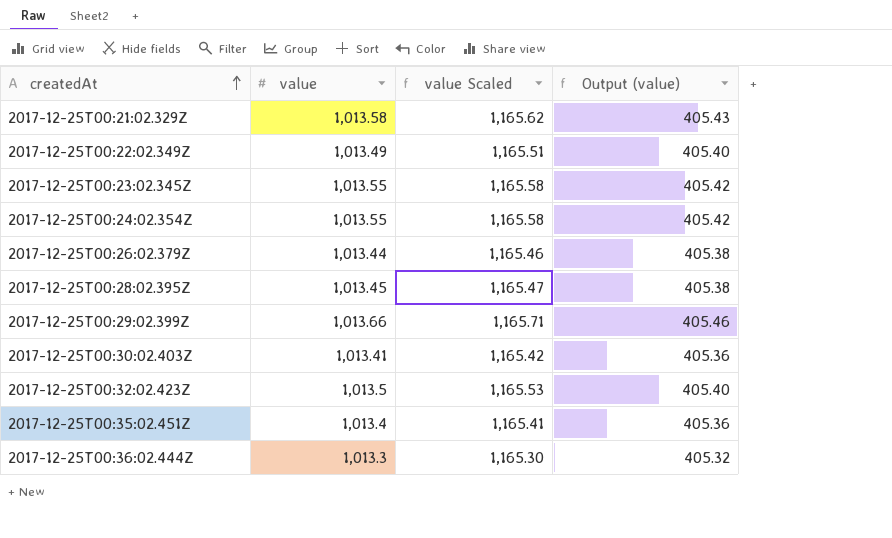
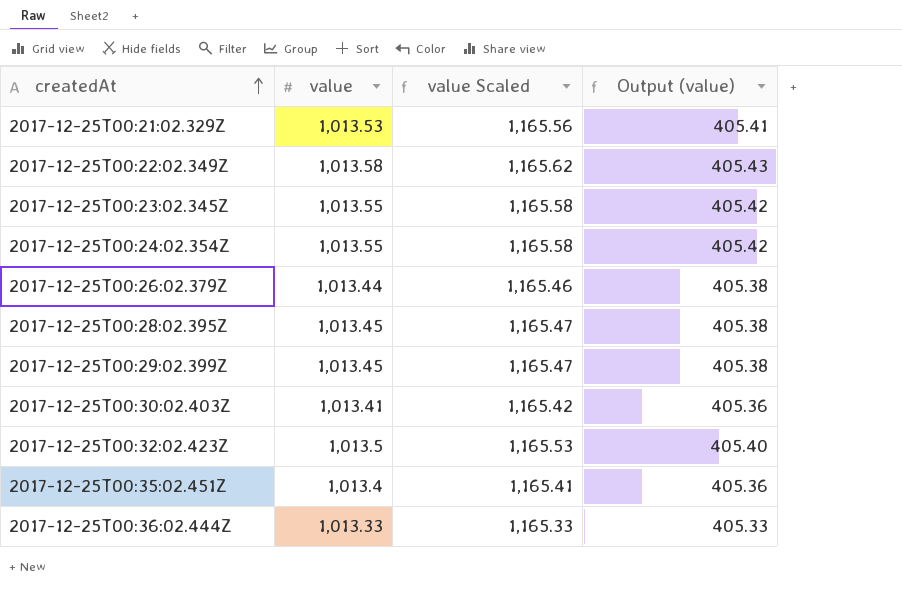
2017-12-25T00:21:02.329Z | value: 1,013.58 -> 1,013.53
2017-12-25T00:21:02.329Z | value Scaled: 1,165.62 -> 1,165.56
2017-12-25T00:21:02.329Z | Output (value): 405.43 -> 405.41
2017-12-25T00:22:02.349Z | value: 1,013.49 -> 1,013.58
2017-12-25T00:22:02.349Z | value Scaled: 1,165.51 -> 1,165.62
2017-12-25T00:22:02.349Z | Output (value): 405.40 -> 405.43
2017-12-25T00:29:02.399Z | value: 1,013.66 -> 1,013.45
2017-12-25T00:29:02.399Z | value Scaled: 1,165.71 -> 1,165.47
2017-12-25T00:29:02.399Z | Output (value): 405.46 -> 405.38
2017-12-25T00:36:02.444Z | value: 1,013.3 -> 1,013.33
2017-12-25T00:36:02.444Z | value Scaled: 1,165.30 -> 1,165.33
2017-12-25T00:36:02.444Z | Output (value): 405.32 -> 405.33

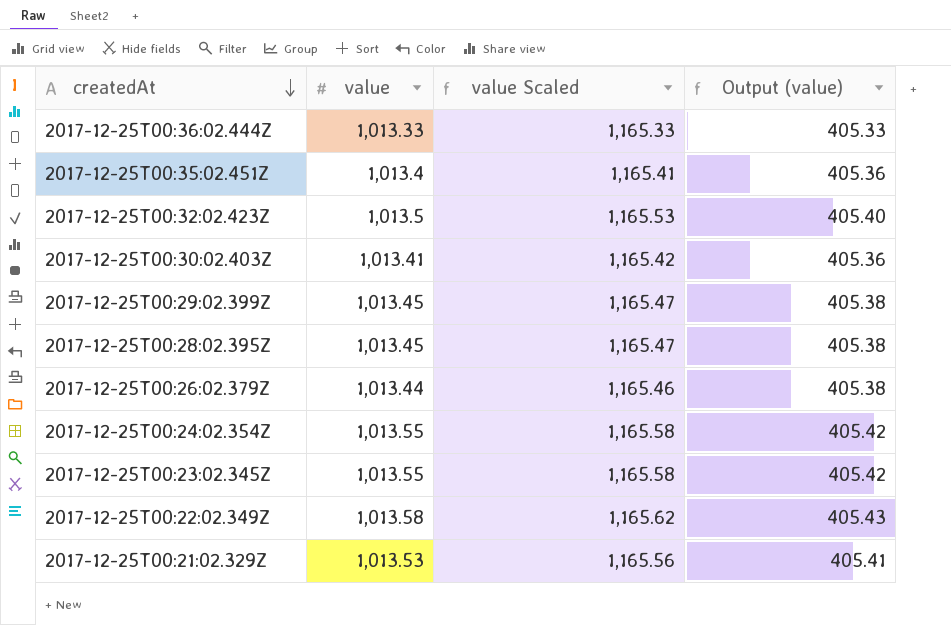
row order: createdAt ascending -> createdAt descending

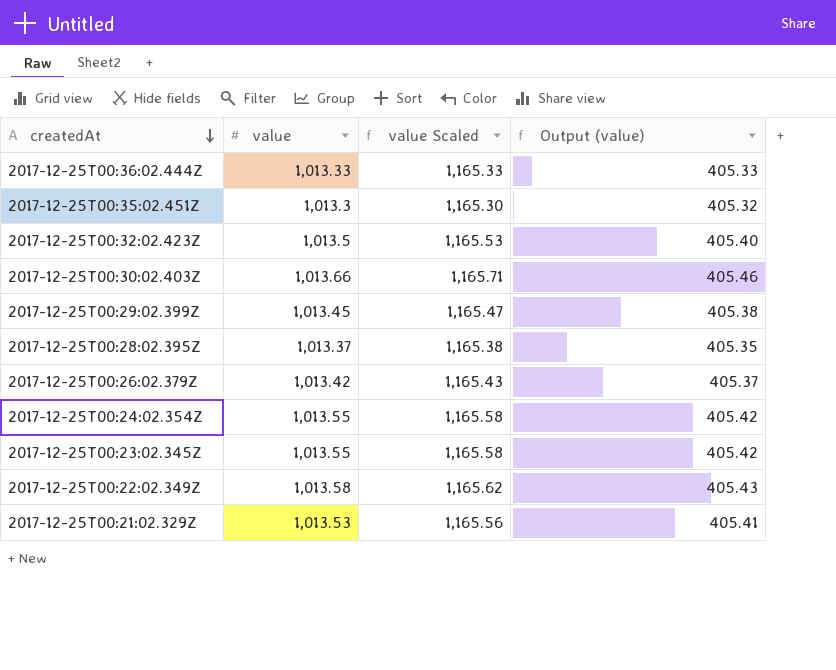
2017-12-25T00:35:02.451Z | value: 1,013.4 -> 1,013.3
2017-12-25T00:35:02.451Z | value Scaled: 1,165.41 -> 1,165.30
2017-12-25T00:35:02.451Z | Output (value): 405.36 -> 405.32
2017-12-25T00:30:02.403Z | value: 1,013.41 -> 1,013.66
2017-12-25T00:30:02.403Z | value Scaled: 1,165.42 -> 1,165.71
2017-12-25T00:30:02.403Z | Output (value): 405.36 -> 405.46
2017-12-25T00:28:02.395Z | value: 1,013.45 -> 1,013.37
2017-12-25T00:28:02.395Z | value Scaled: 1,165.47 -> 1,165.38
2017-12-25T00:28:02.395Z | Output (value): 405.38 -> 405.35
2017-12-25T00:26:02.379Z | value: 1,013.44 -> 1,013.42
2017-12-25T00:26:02.379Z | value Scaled: 1,165.46 -> 1,165.43
2017-12-25T00:26:02.379Z | Output (value): 405.38 -> 405.37

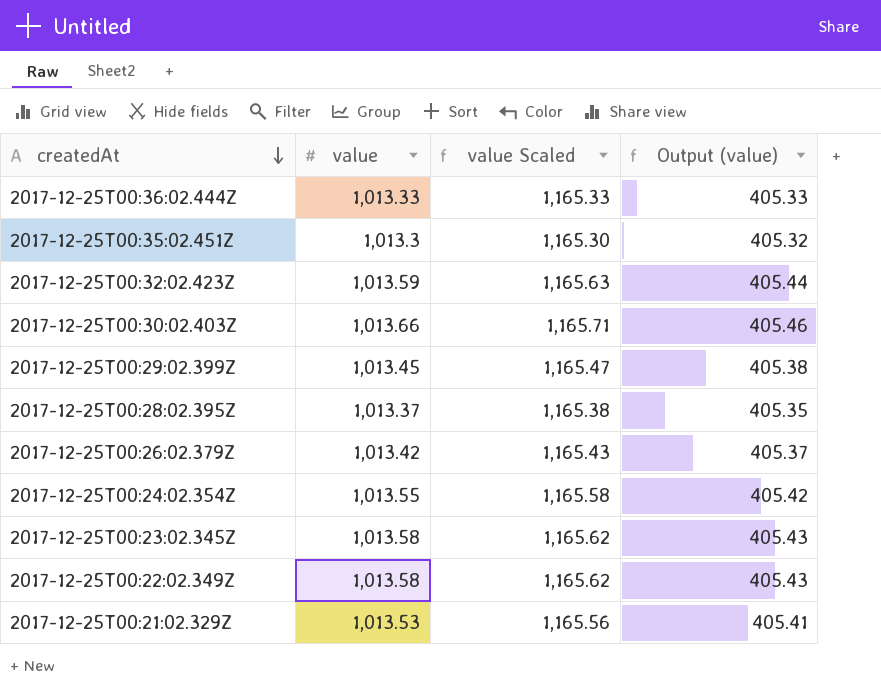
2017-12-25T00:32:02.423Z | value: 1,013.5 -> 1,013.59
2017-12-25T00:32:02.423Z | value Scaled: 1,165.53 -> 1,165.63
2017-12-25T00:32:02.423Z | Output (value): 405.40 -> 405.44
2017-12-25T00:23:02.345Z | value: 1,013.55 -> 1,013.58
2017-12-25T00:23:02.345Z | value Scaled: 1,165.58 -> 1,165.62
2017-12-25T00:23:02.345Z | Output (value): 405.42 -> 405.43

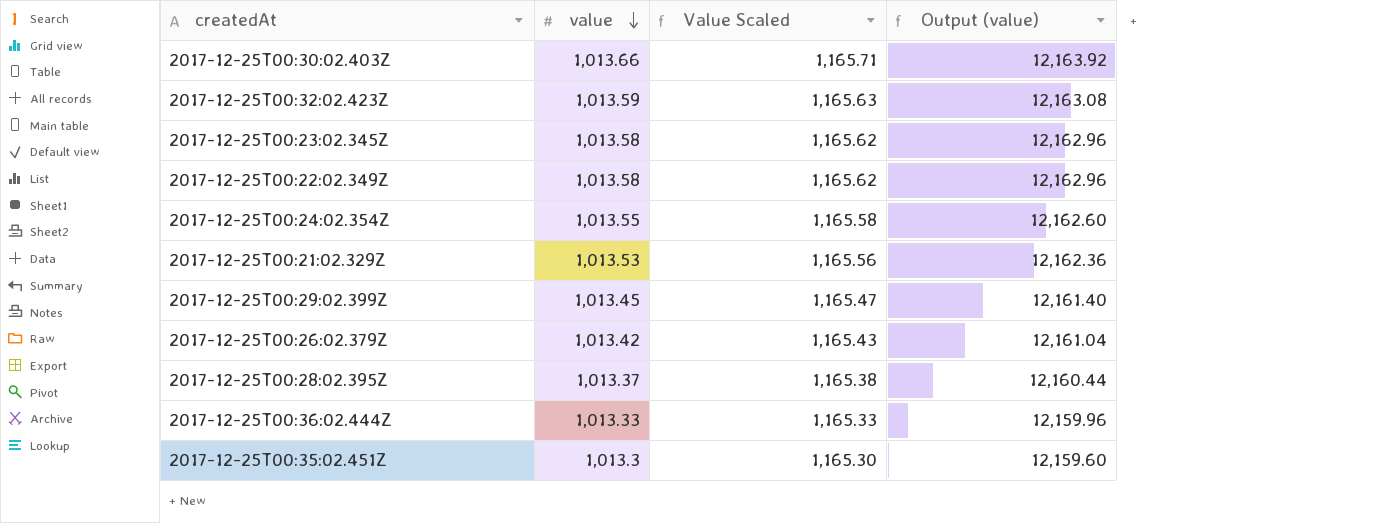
row order: createdAt descending -> value descending
column name: value Scaled -> Value Scaled
column Output (value) | formula: [value] * 0.4 -> [value] * 12

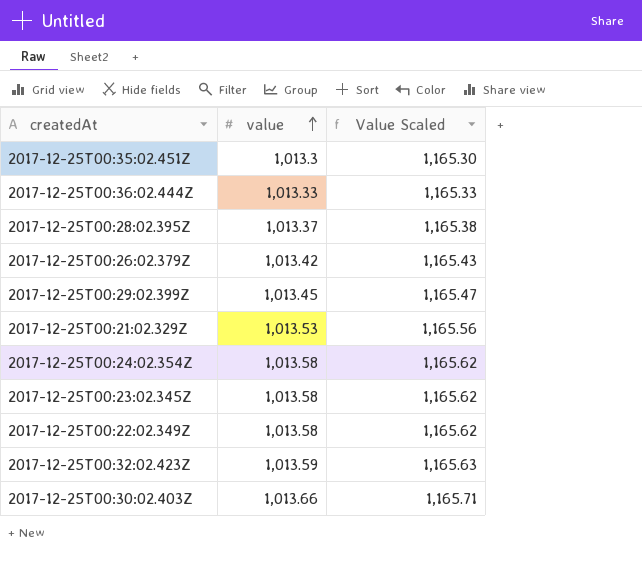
row order: value descending -> value ascending
column Output (value) | formula: [value] * 12 -> none
2017-12-25T00:24:02.354Z | value: 1,013.55 -> 1,013.58
2017-12-25T00:24:02.354Z | Value Scaled: 1,165.58 -> 1,165.62

